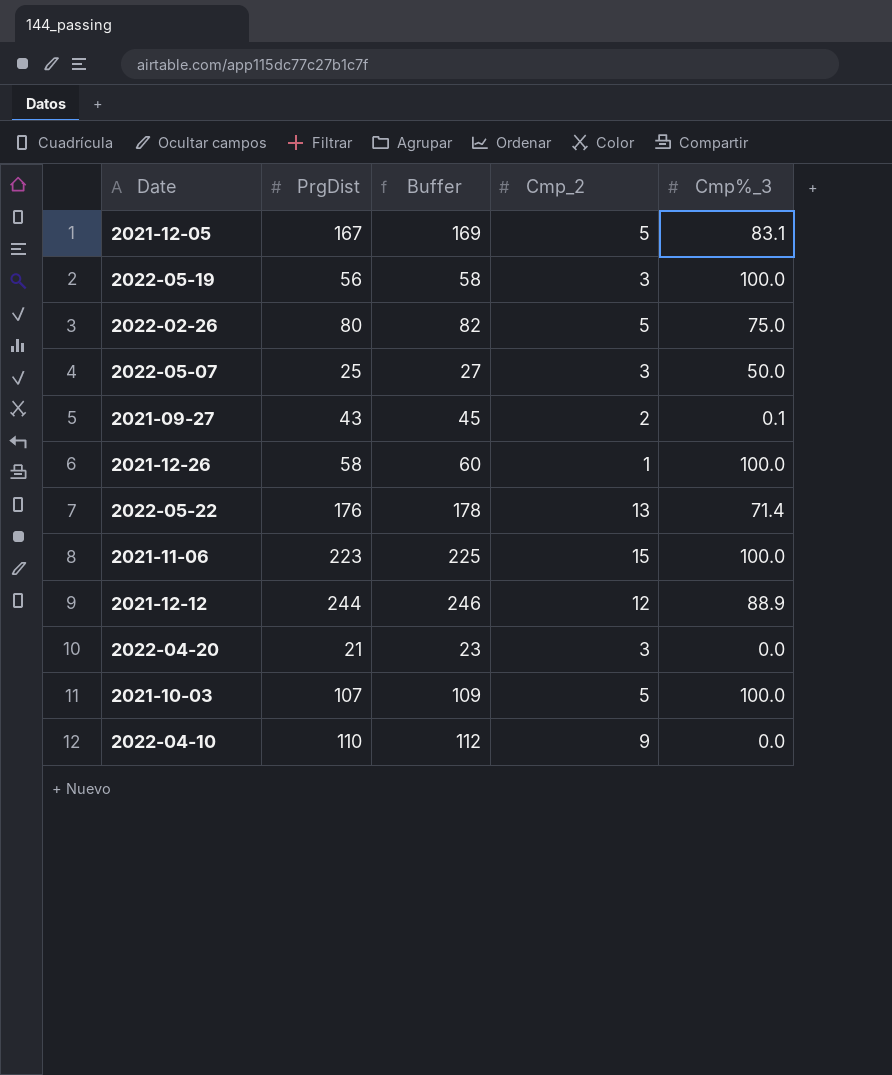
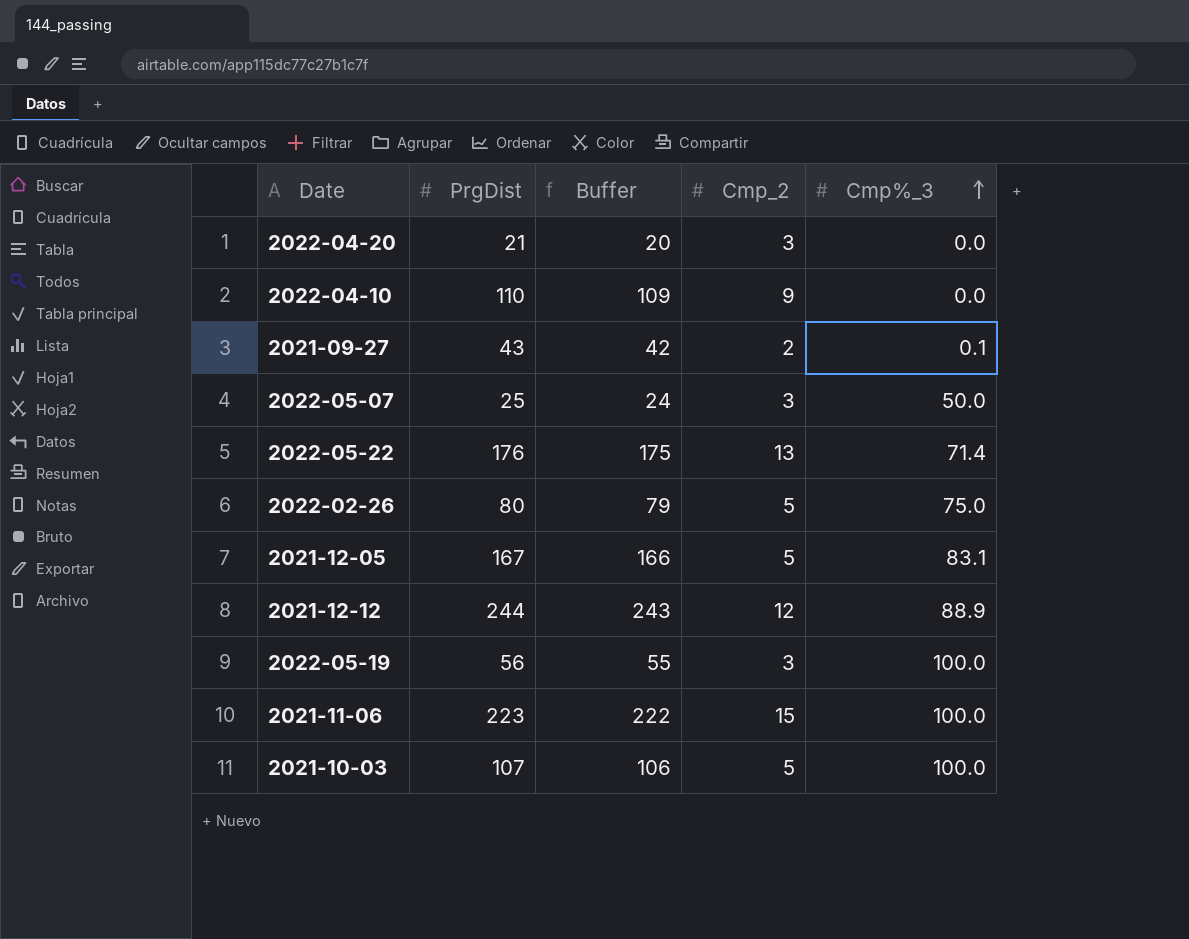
row order: none -> Cmp%_3 ascending
column Buffer | formula: [PrgDist] + 2 -> [PrgDist] - 1
row 2021-12-26: 58 | 60 | 1 | 100.0 -> none

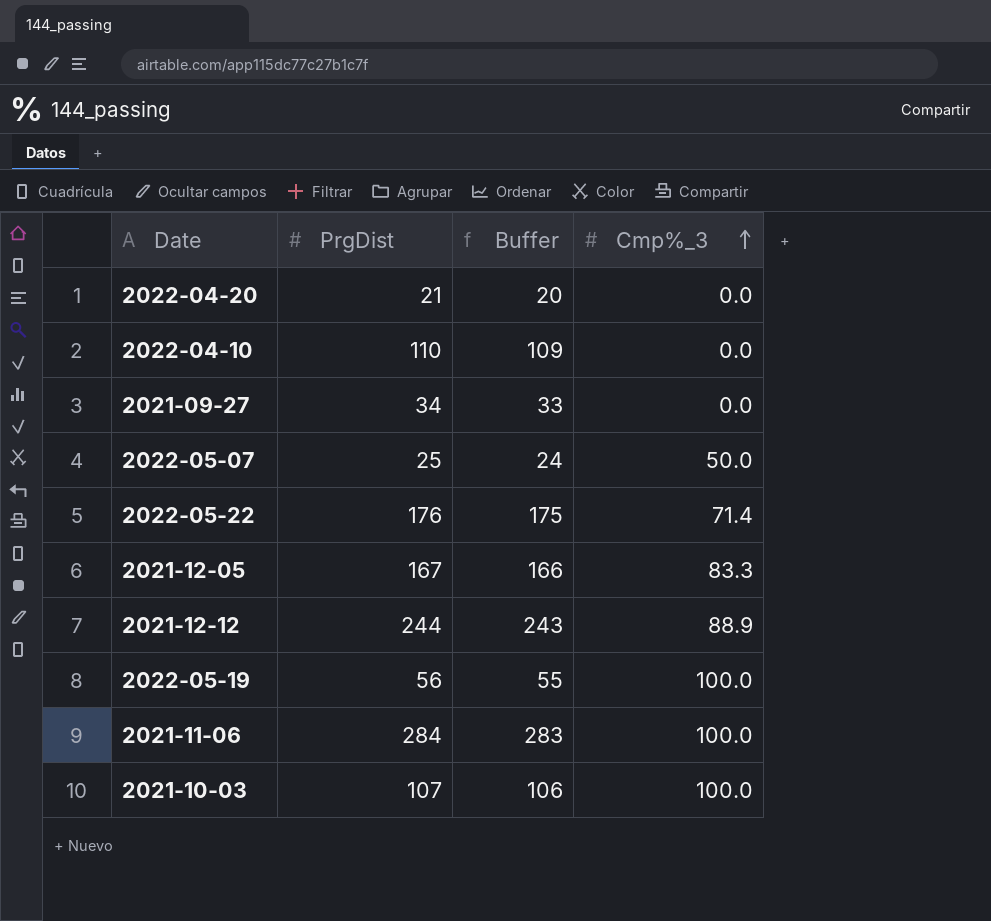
column Cmp_2 | position: 4 -> none
row 2022-02-26: 80 | 79 | 5 | 75.0 -> none
2021-09-27 | PrgDist: 43 -> 34
2021-09-27 | Buffer: 42 -> 33
2021-09-27 | Cmp%_3: 0.1 -> 0.0
2021-12-05 | Cmp%_3: 83.1 -> 83.3
2021-11-06 | PrgDist: 223 -> 284
2021-11-06 | Buffer: 222 -> 283

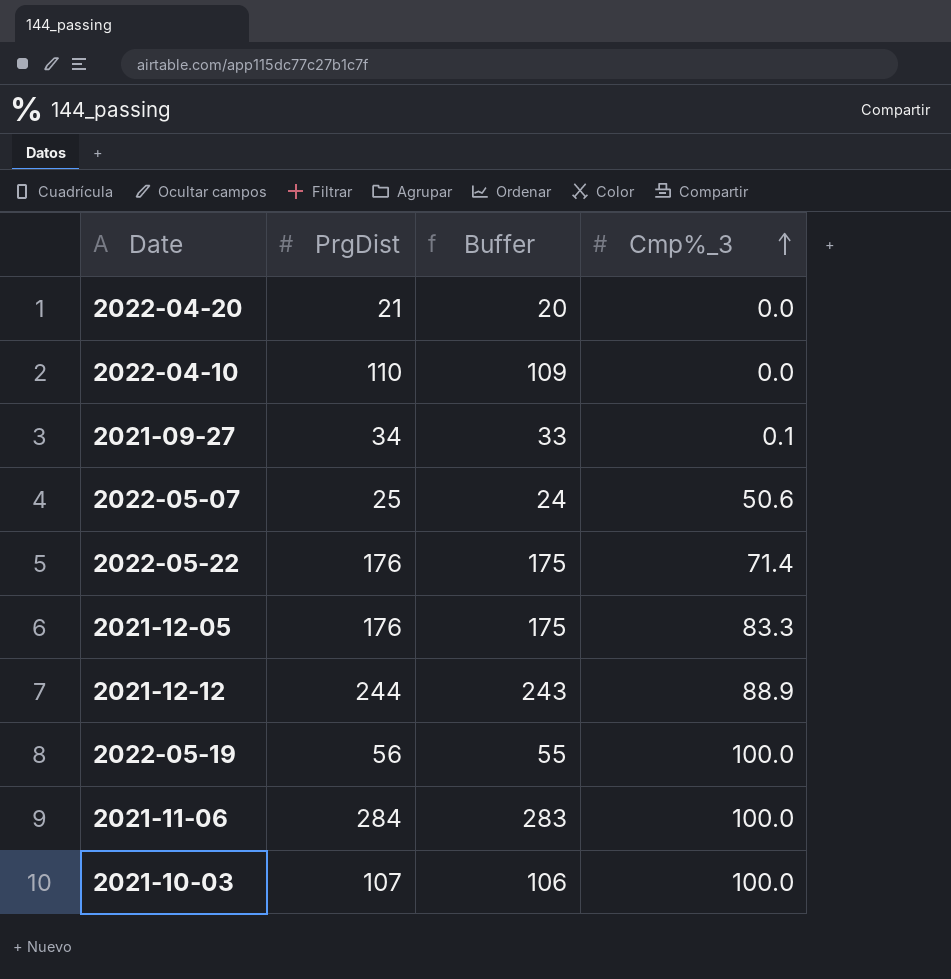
2021-09-27 | Cmp%_3: 0.0 -> 0.1
2022-05-07 | Cmp%_3: 50.0 -> 50.6
2021-12-05 | PrgDist: 167 -> 176
2021-12-05 | Buffer: 166 -> 175

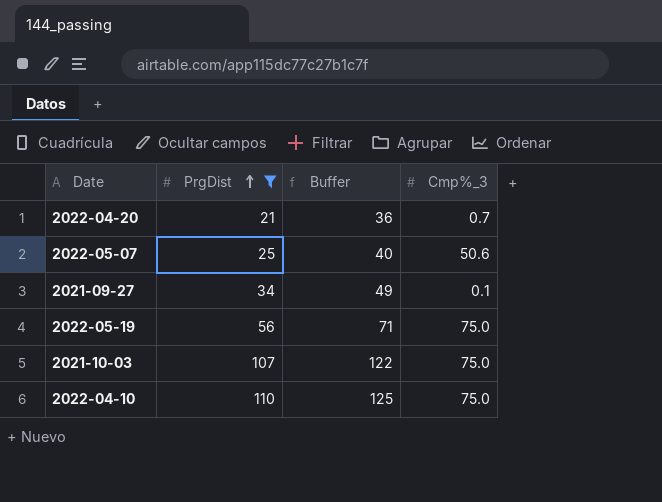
filter: none -> PrgDist <= 110
row order: Cmp%_3 ascending -> PrgDist ascending
column Buffer | formula: [PrgDist] - 1 -> [PrgDist] + 15
2022-04-20 | Cmp%_3: 0.0 -> 0.7
2022-05-19 | Cmp%_3: 100.0 -> 75.0
2021-10-03 | Cmp%_3: 100.0 -> 75.0
2022-04-10 | Cmp%_3: 0.0 -> 75.0

